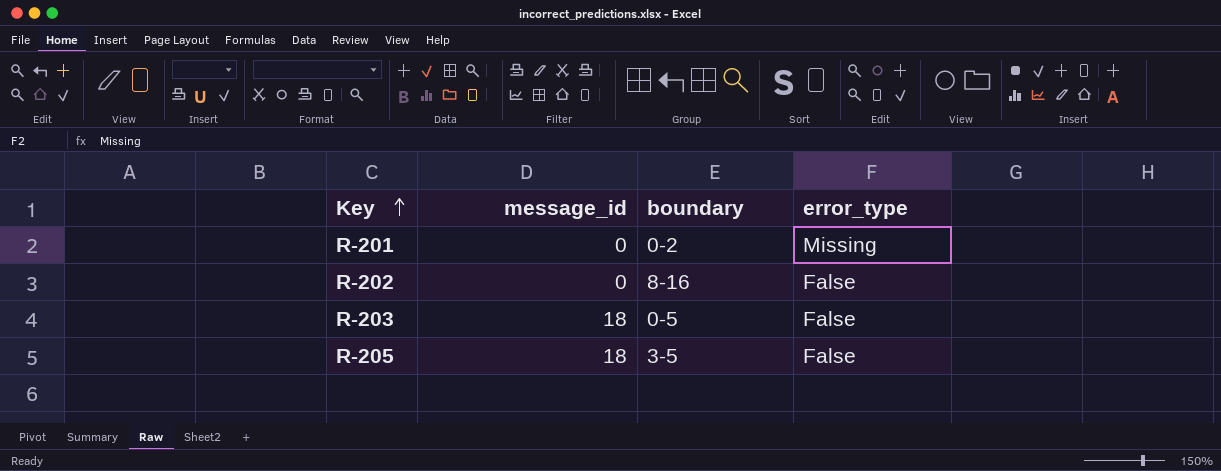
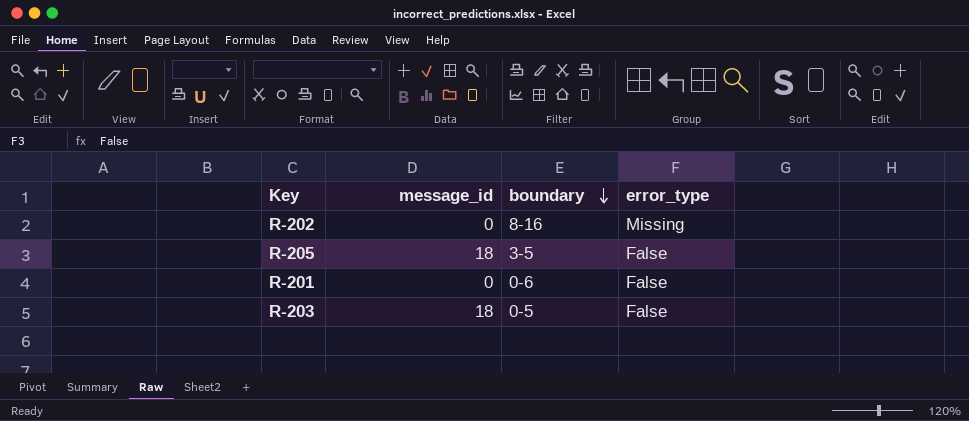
row order: Key ascending -> boundary descending
R-202 | error_type: False -> Missing
R-201 | boundary: 0-2 -> 0-6
R-201 | error_type: Missing -> False

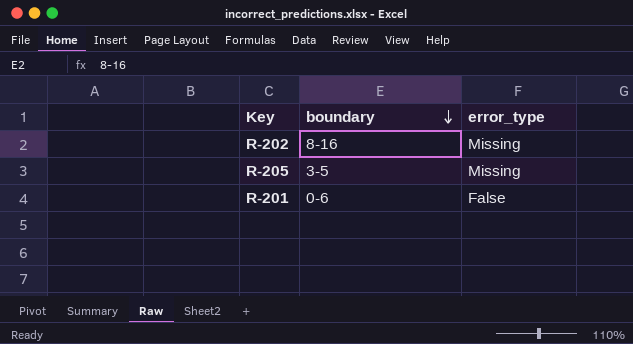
column message_id | position: 2 -> none
row R-203: 18 | 0-5 | False -> none
R-205 | error_type: False -> Missing

